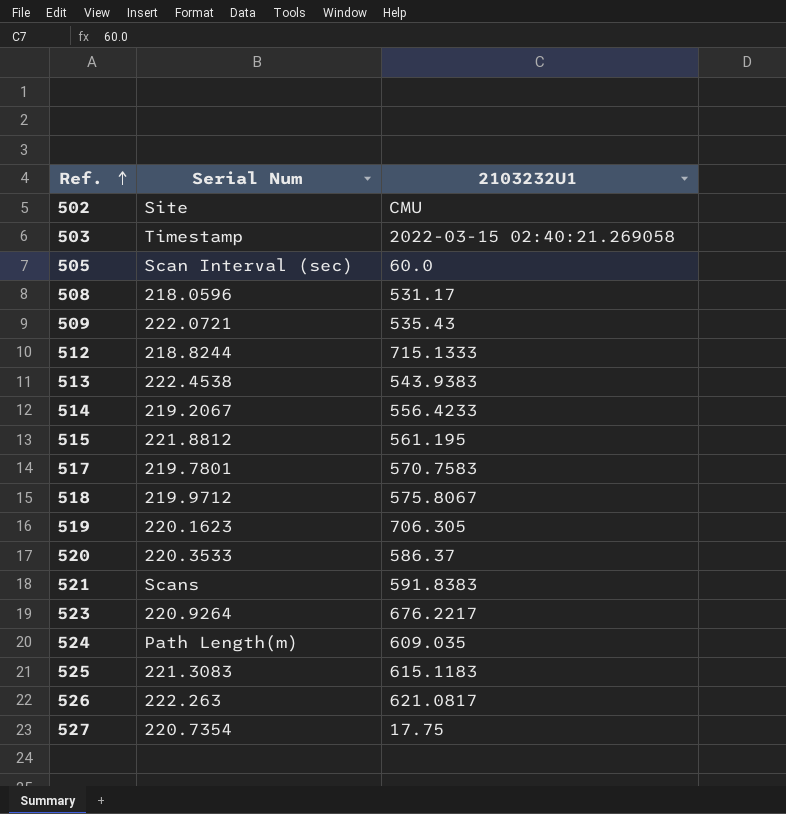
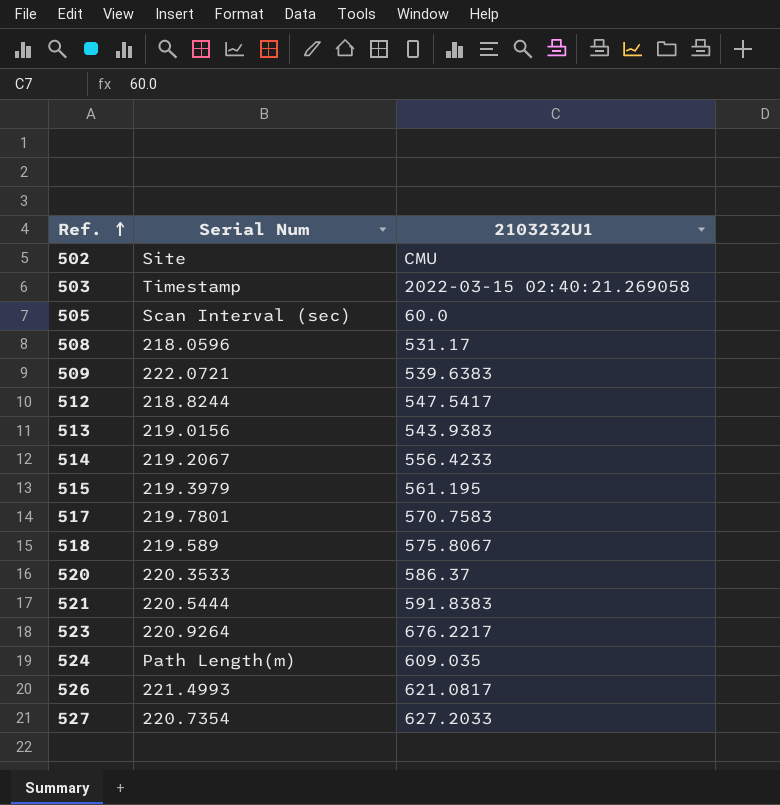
row 519: 220.1623 | 706.305 -> none
row 525: 221.3083 | 615.1183 -> none
509 | 2103232U1: 535.43 -> 539.6383
512 | 2103232U1: 715.1333 -> 547.5417
513 | Serial Num: 222.4538 -> 219.0156
515 | Serial Num: 221.8812 -> 219.3979
518 | Serial Num: 219.9712 -> 219.589
521 | Serial Num: Scans -> 220.5444
526 | Serial Num: 222.263 -> 221.4993
527 | 2103232U1: 17.75 -> 627.2033

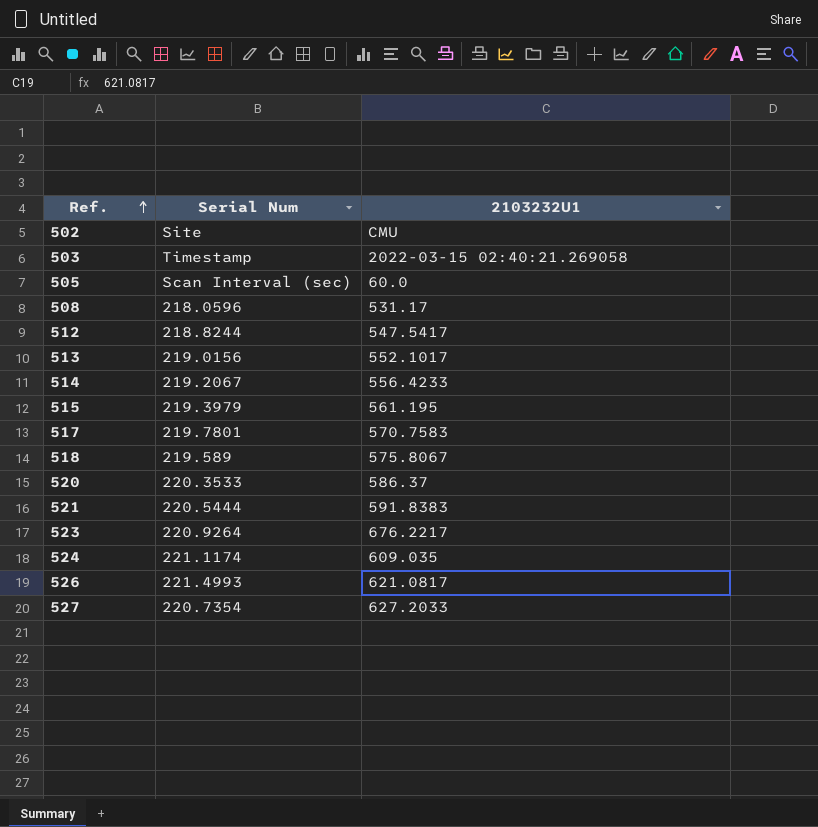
row 509: 222.0721 | 539.6383 -> none
513 | 2103232U1: 543.9383 -> 552.1017
524 | Serial Num: Path Length(m) -> 221.1174

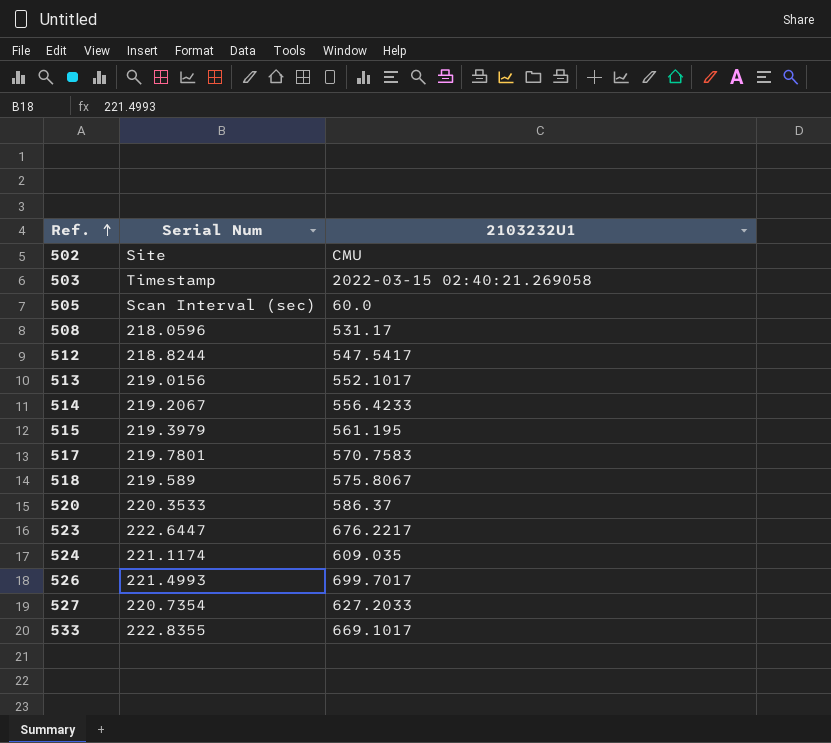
row 521: 220.5444 | 591.8383 -> none
523 | Serial Num: 220.9264 -> 222.6447
526 | 2103232U1: 621.0817 -> 699.7017
row 533: none -> 222.8355 | 669.1017

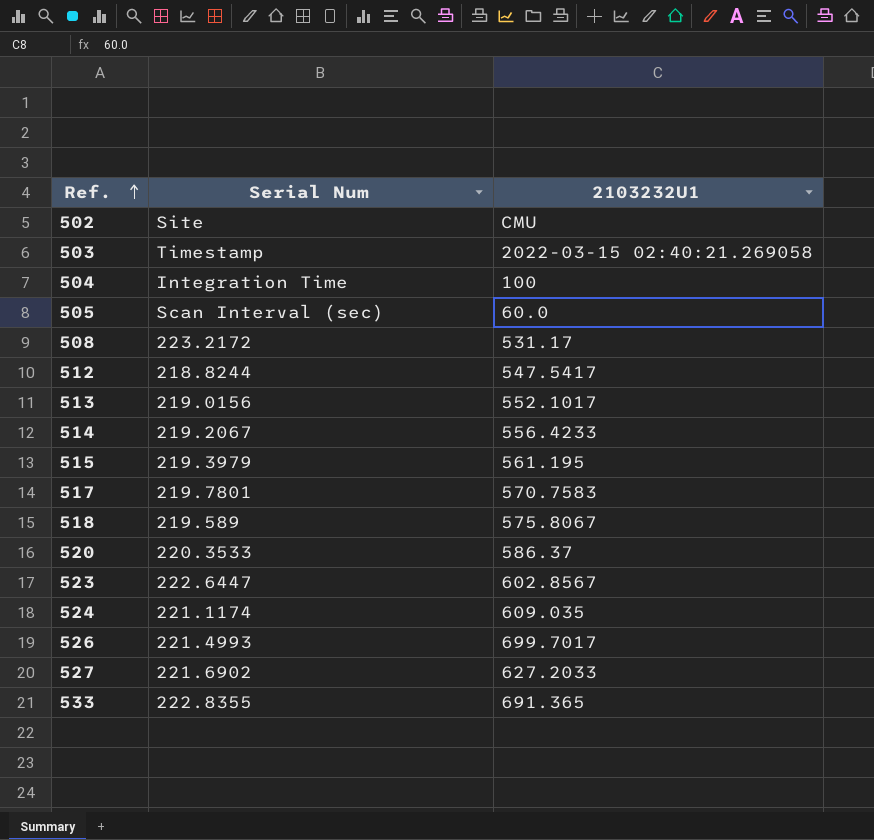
row 504: none -> Integration Time | 100
508 | Serial Num: 218.0596 -> 223.2172
523 | 2103232U1: 676.2217 -> 602.8567
527 | Serial Num: 220.7354 -> 221.6902
533 | 2103232U1: 669.1017 -> 691.365

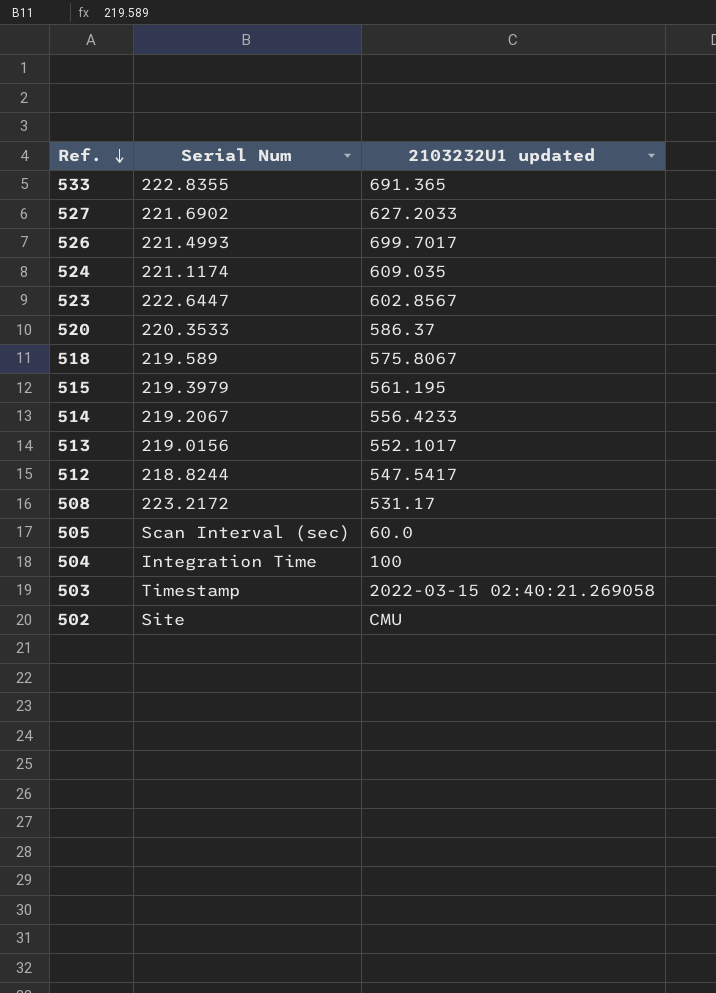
row order: Ref. ascending -> Ref. descending
column name: 2103232U1 -> 2103232U1 updated
row 517: 219.7801 | 570.7583 -> none

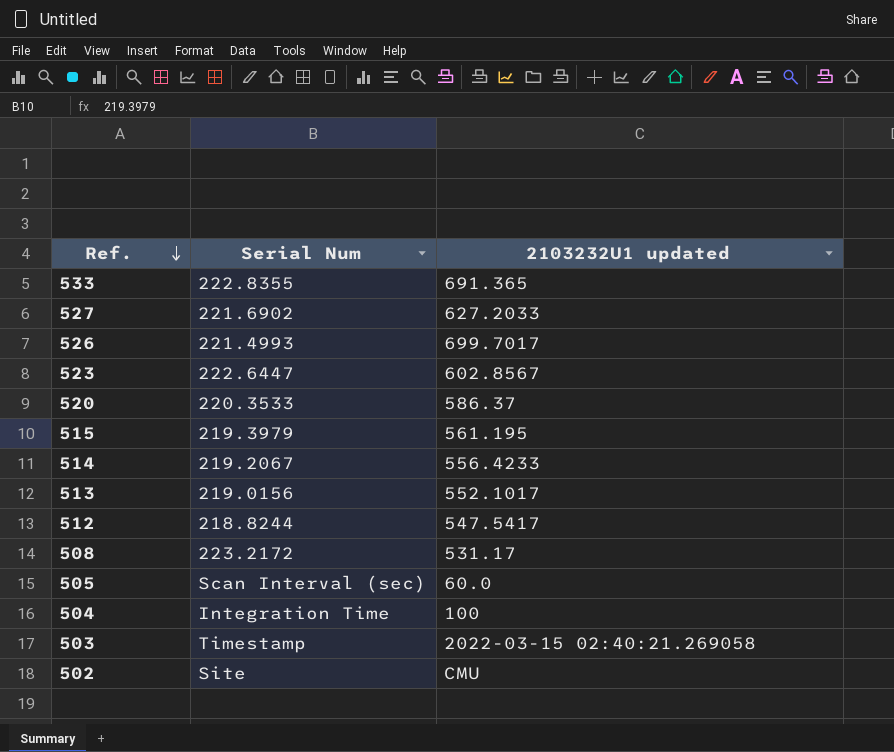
row 524: 221.1174 | 609.035 -> none
row 518: 219.589 | 575.8067 -> none

